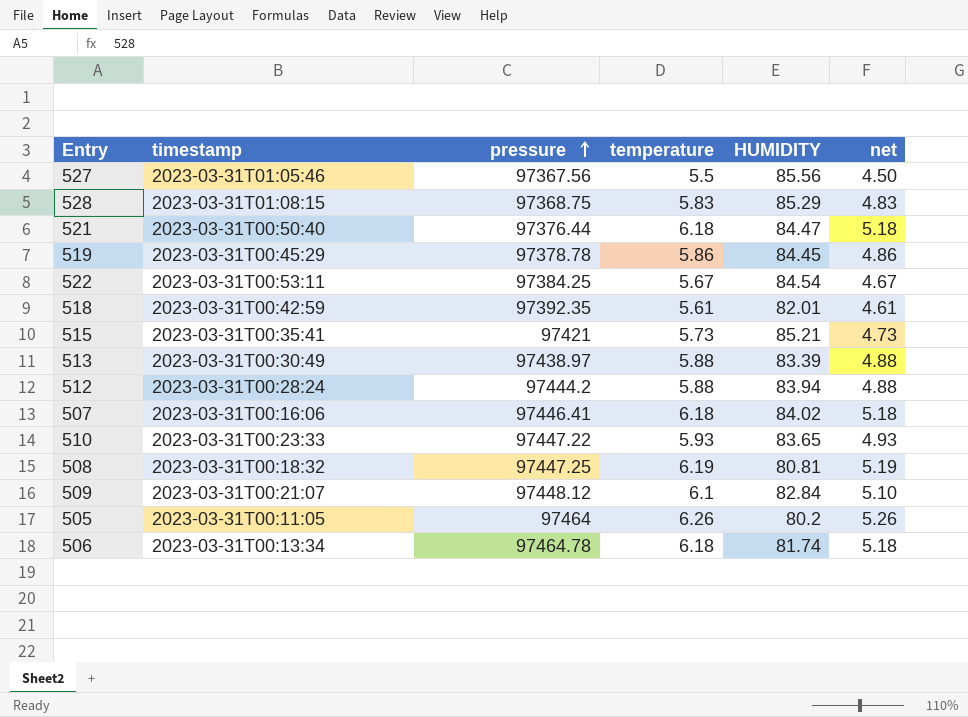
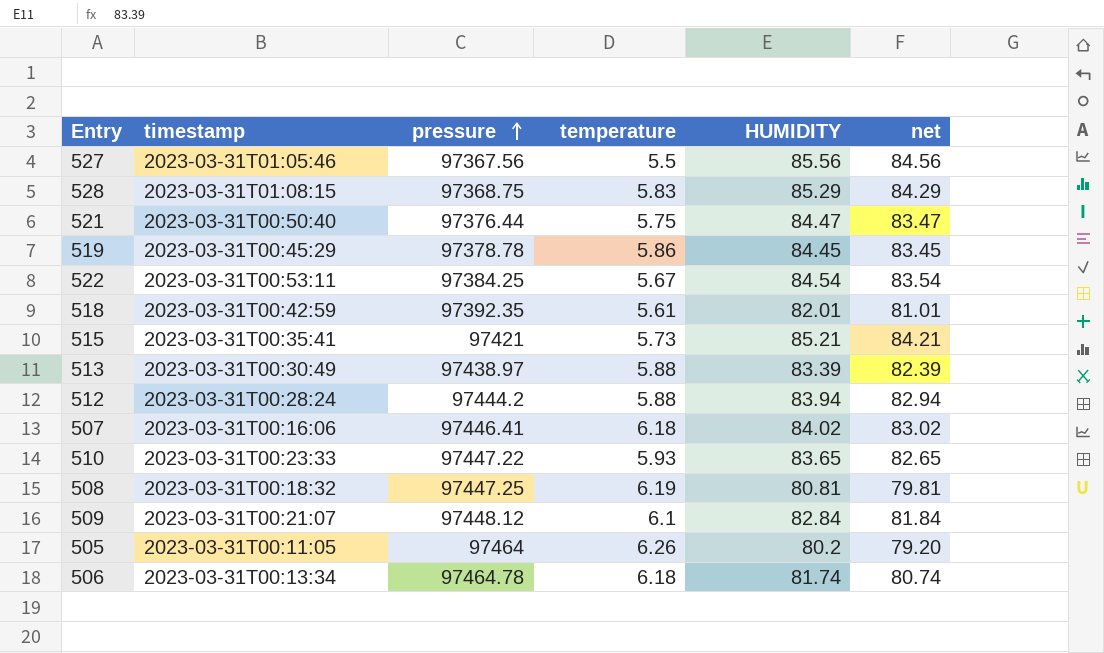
column net | formula: [temperature] - 1 -> [HUMIDITY] - 1
521 | temperature: 6.18 -> 5.75

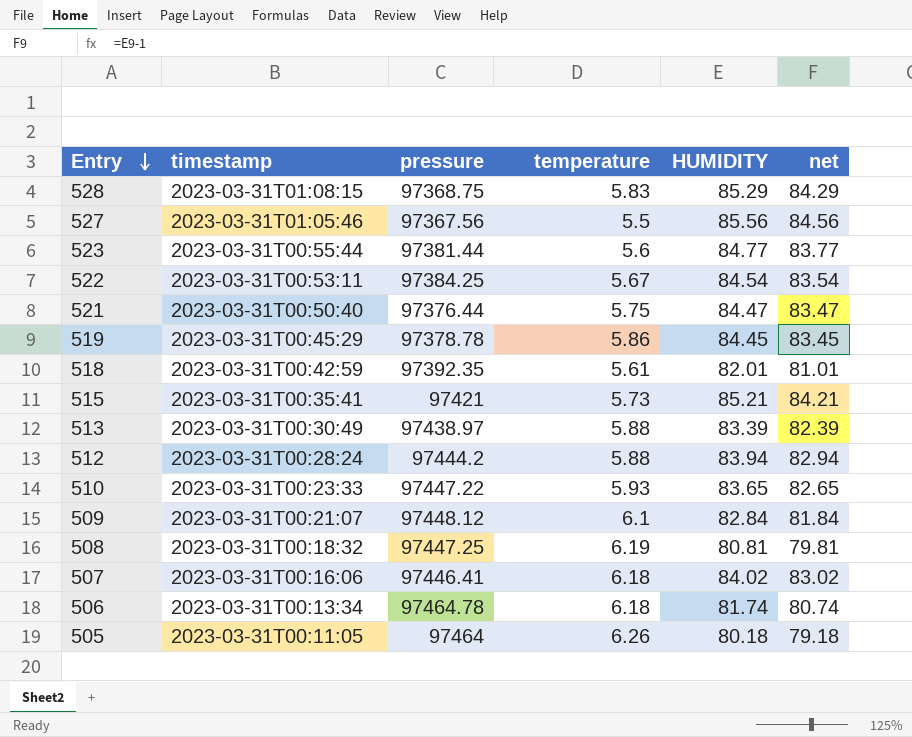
row order: pressure ascending -> Entry descending
row 523: none -> 2023-03-31T00:55:44 | 97381.44 | 5.6 | 84.77 | 83.77
505 | HUMIDITY: 80.2 -> 80.18
505 | net: 79.20 -> 79.18

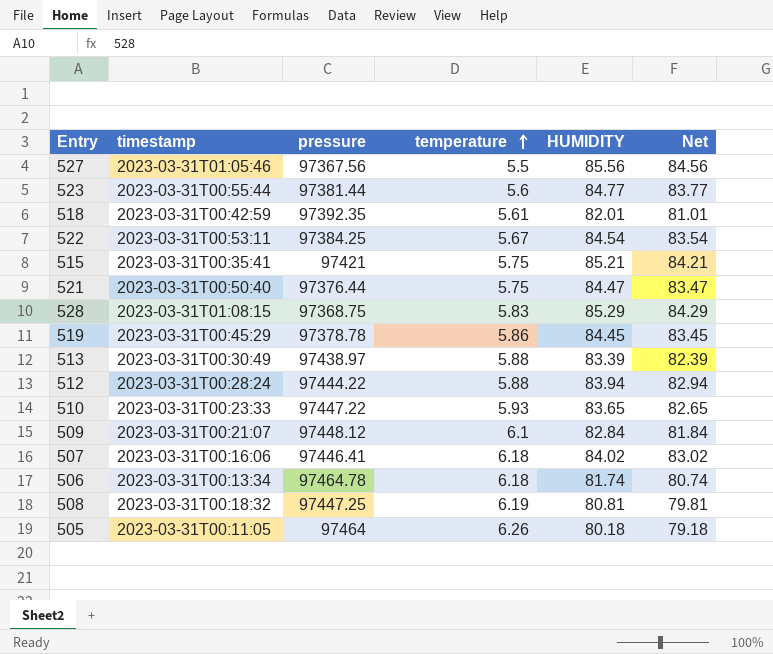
row order: Entry descending -> temperature ascending
column name: net -> Net
515 | temperature: 5.73 -> 5.75
512 | pressure: 97444.2 -> 97444.22

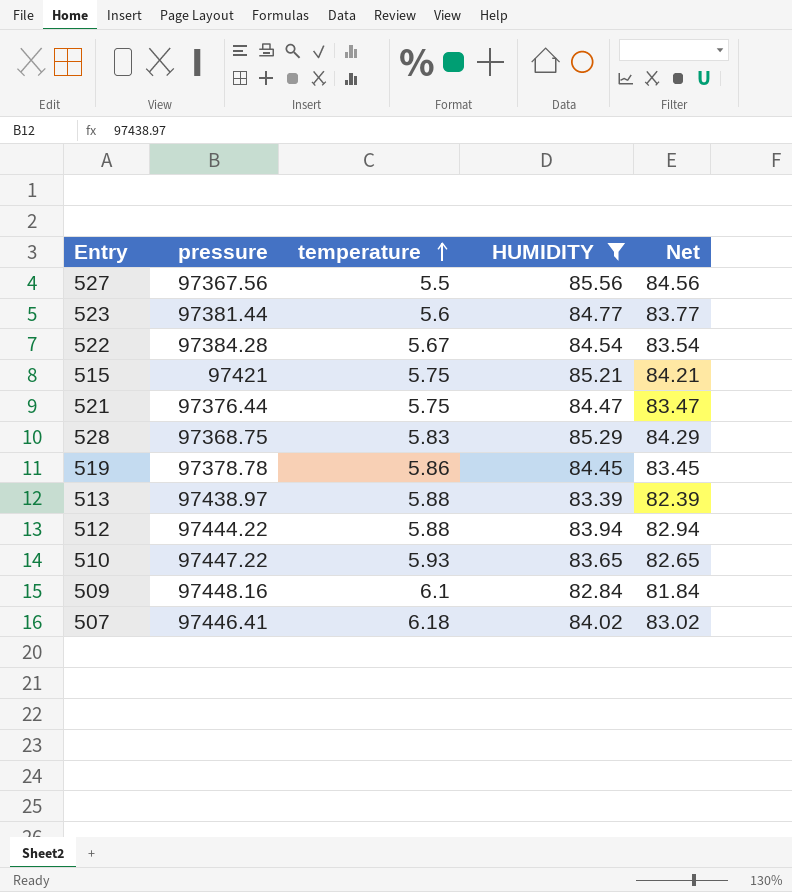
filter: none -> HUMIDITY >= 82.84
column timestamp | position: 2 -> none
522 | pressure: 97384.25 -> 97384.28
509 | pressure: 97448.12 -> 97448.16

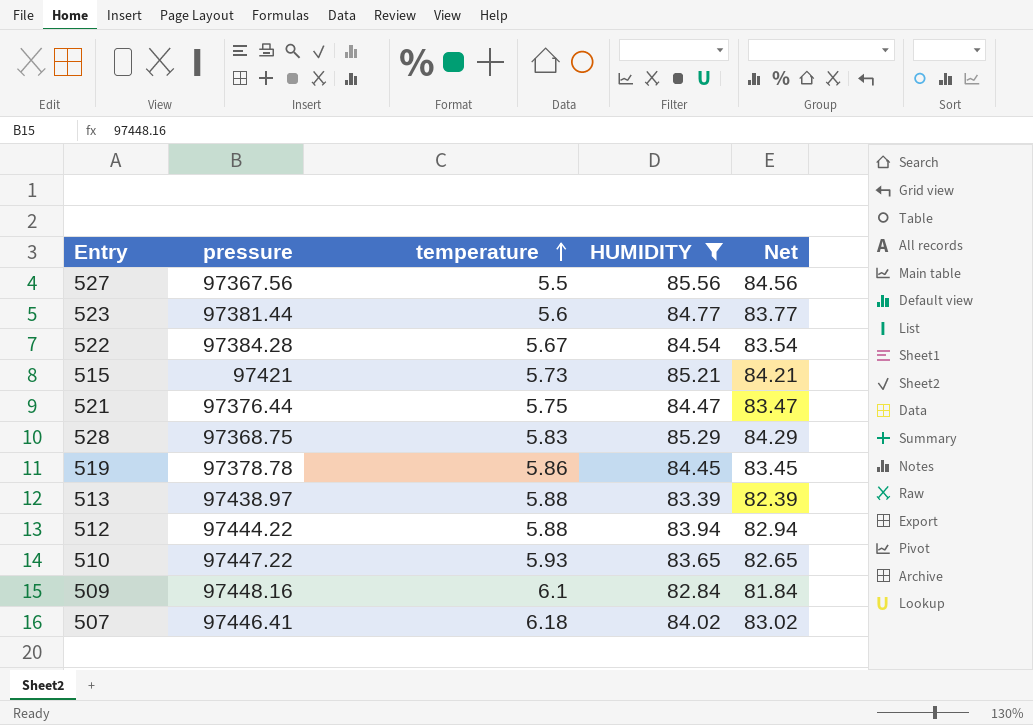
515 | temperature: 5.75 -> 5.73

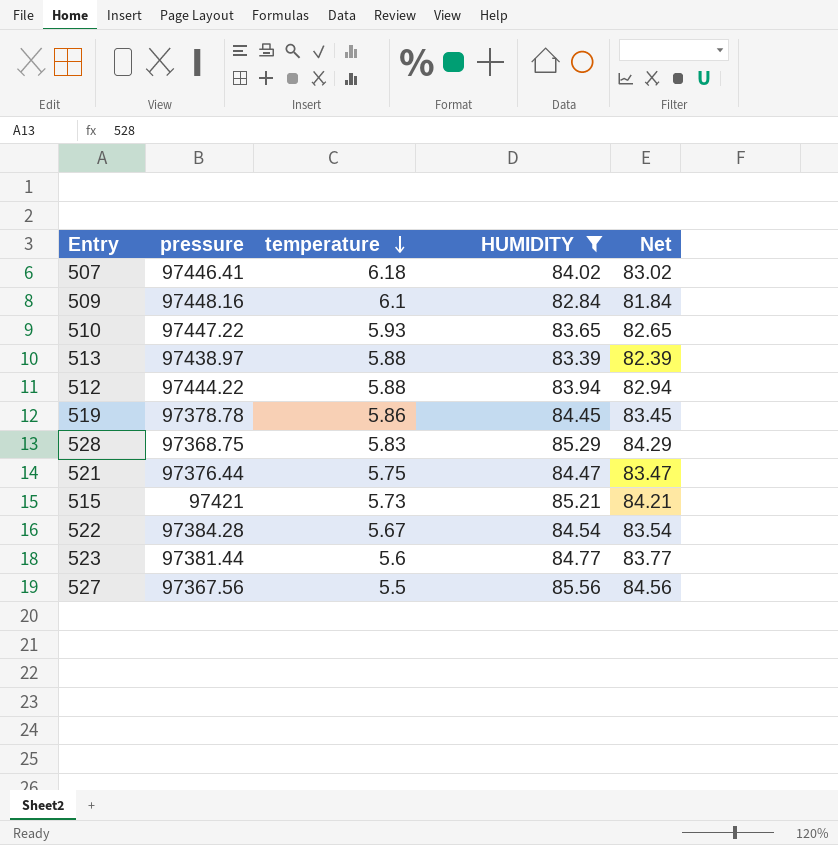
row order: temperature ascending -> temperature descending

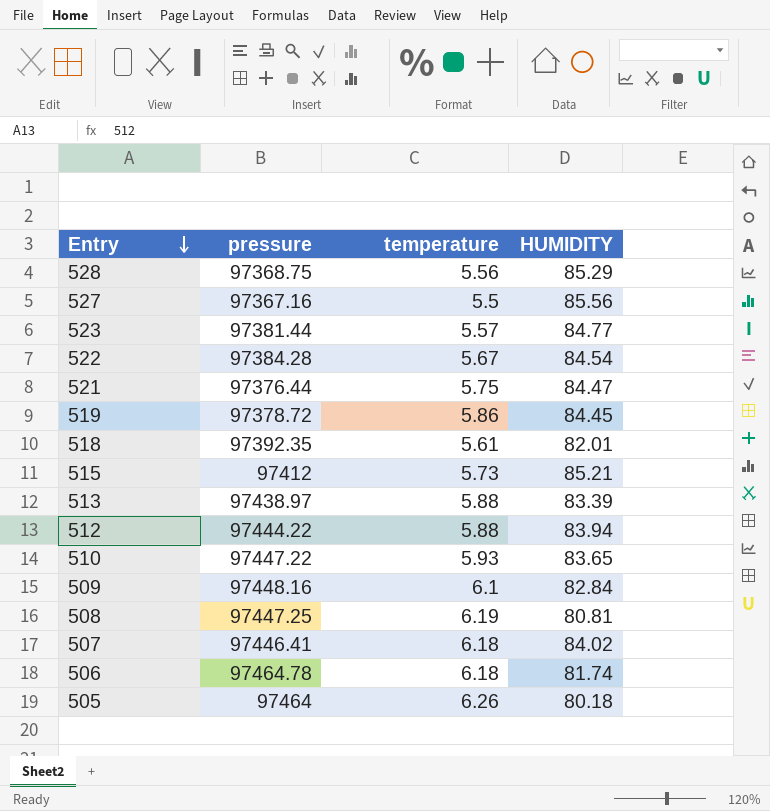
filter: HUMIDITY >= 82.84 -> none
row order: temperature descending -> Entry descending
column Net | formula: [HUMIDITY] - 1 -> none
528 | temperature: 5.83 -> 5.56
527 | pressure: 97367.56 -> 97367.16
523 | temperature: 5.6 -> 5.57
519 | pressure: 97378.78 -> 97378.72
515 | pressure: 97421 -> 97412

